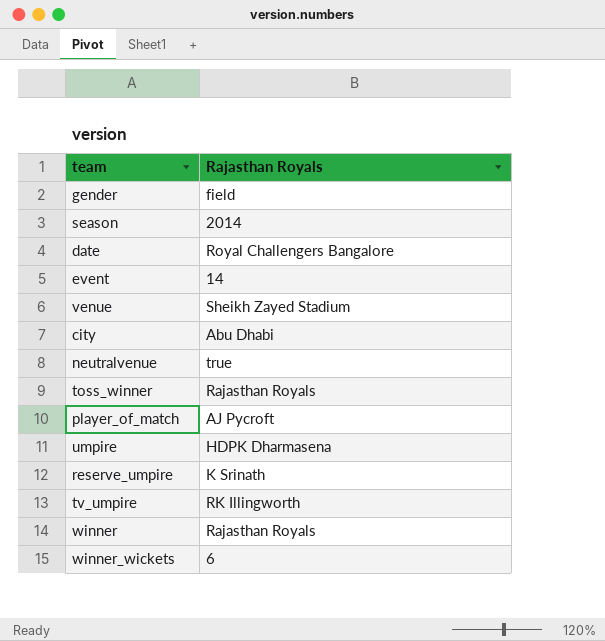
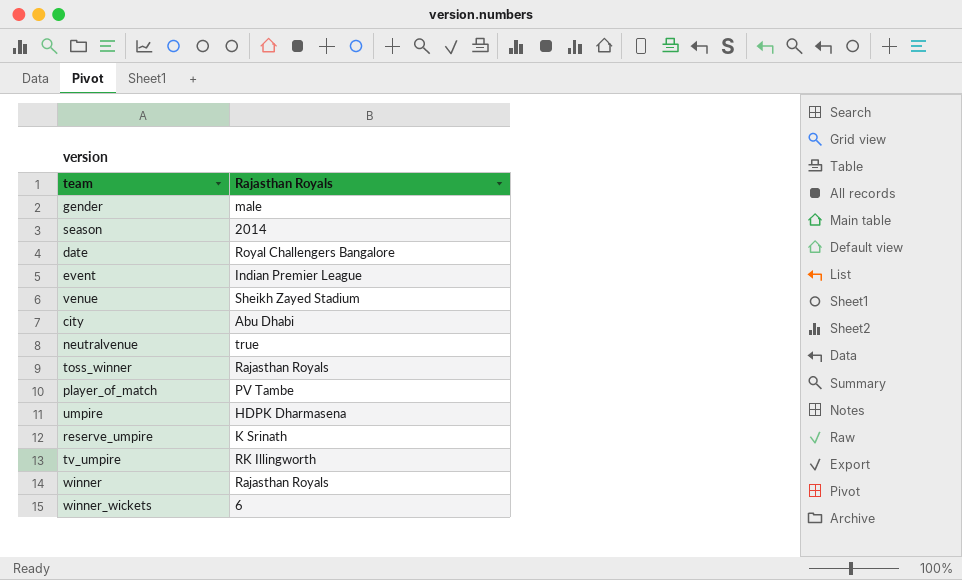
gender | Rajasthan Royals: field -> male
event | Rajasthan Royals: 14 -> Indian Premier League
player_of_match | Rajasthan Royals: AJ Pycroft -> PV Tambe

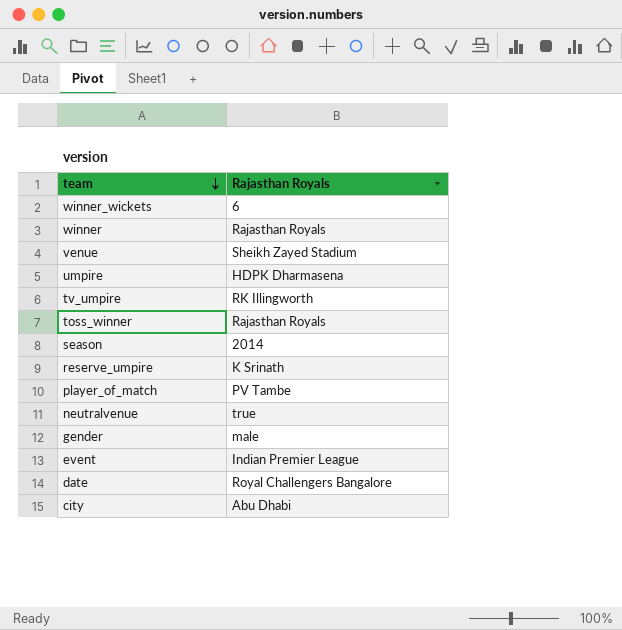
row order: none -> team descending

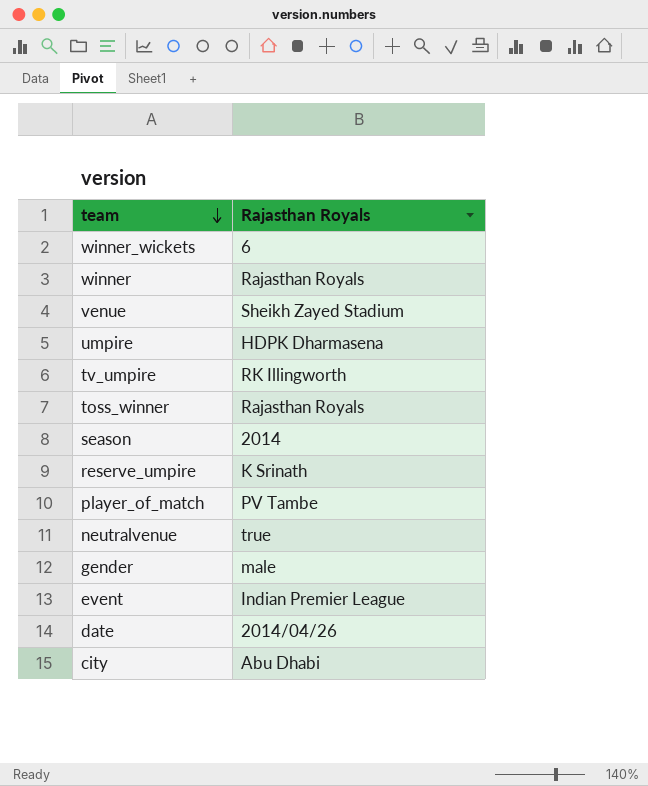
date | Rajasthan Royals: Royal Challengers Bangalore -> 2014/04/26

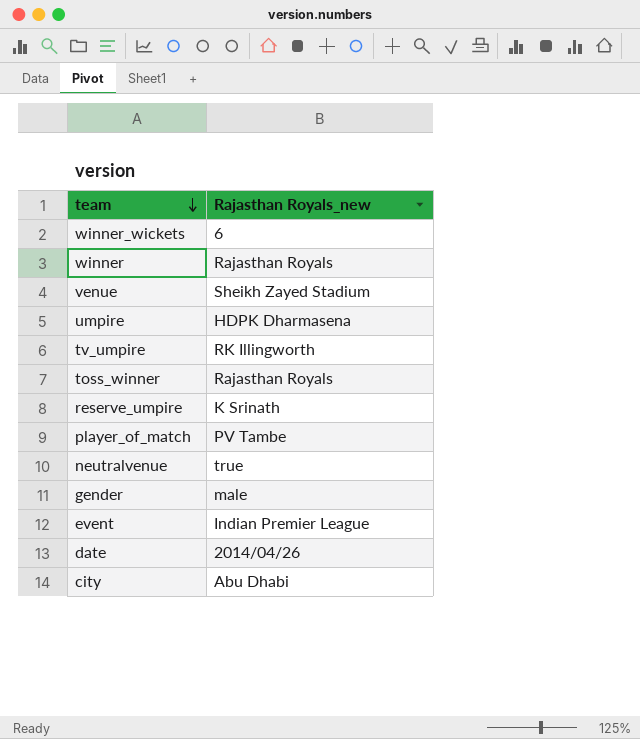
column name: Rajasthan Royals -> Rajasthan Royals_new
row season: 2014 -> none

